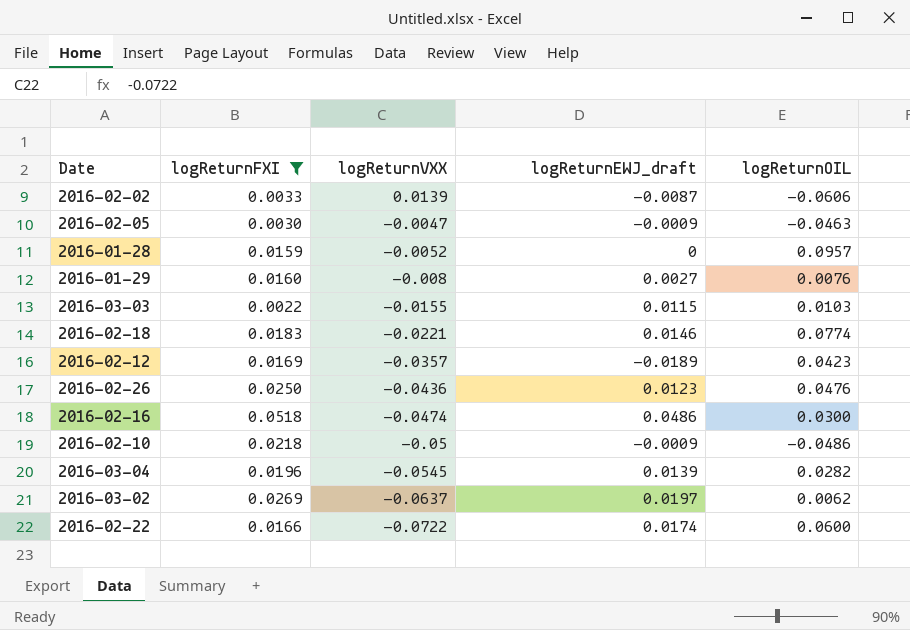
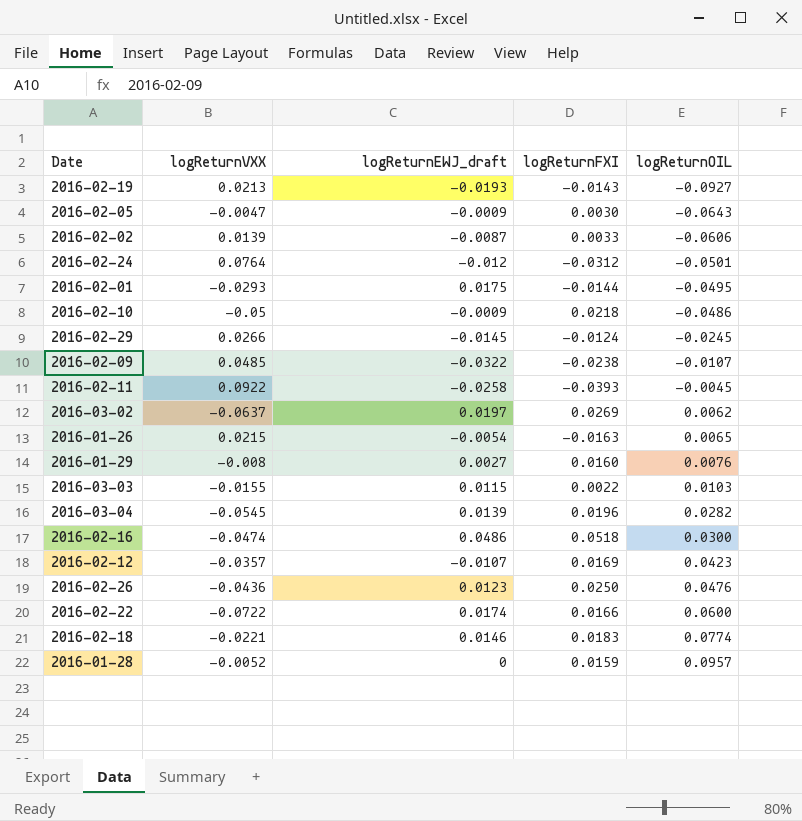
filter: logReturnFXI >= 0.0022 -> none
row order: logReturnVXX descending -> logReturnOIL ascending
column logReturnFXI | position: 2 -> 4
2016-02-05 | logReturnOIL: -0.0463 -> -0.0643
2016-02-12 | logReturnEWJ_draft: -0.0189 -> -0.0107

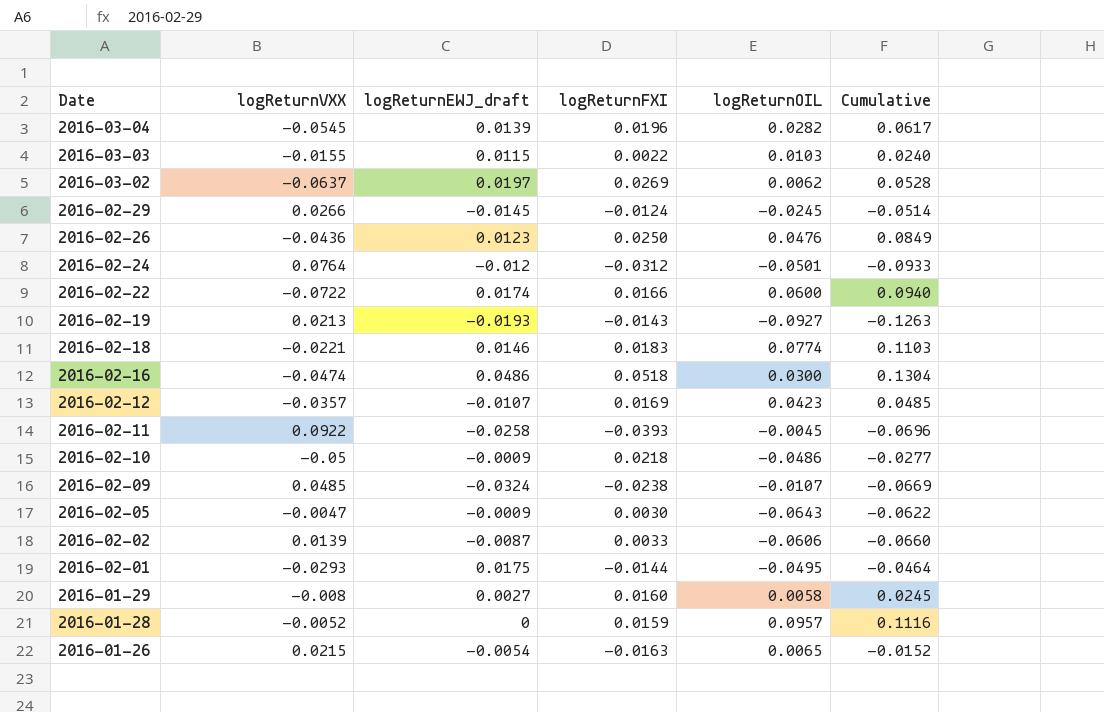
row order: logReturnOIL ascending -> Date descending
column Cumulative | formula: none -> [logReturnEWJ_draft] + [logReturnFXI] + [logReturnOIL]
2016-02-09 | logReturnEWJ_draft: -0.0322 -> -0.0324
2016-01-29 | logReturnOIL: 0.0076 -> 0.0058

